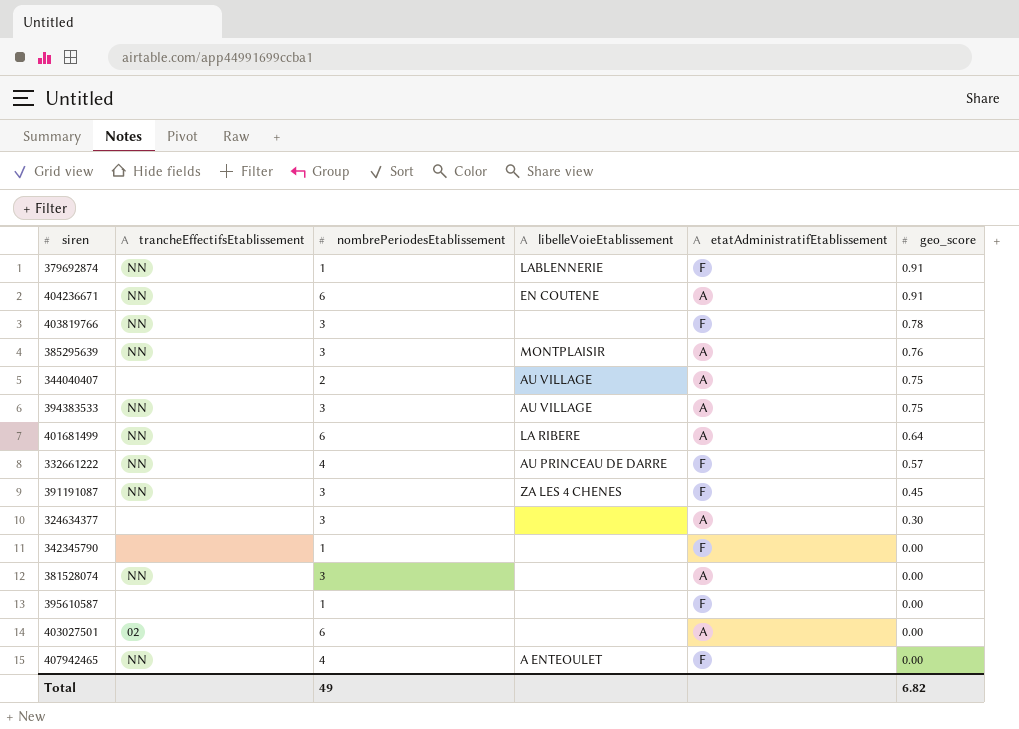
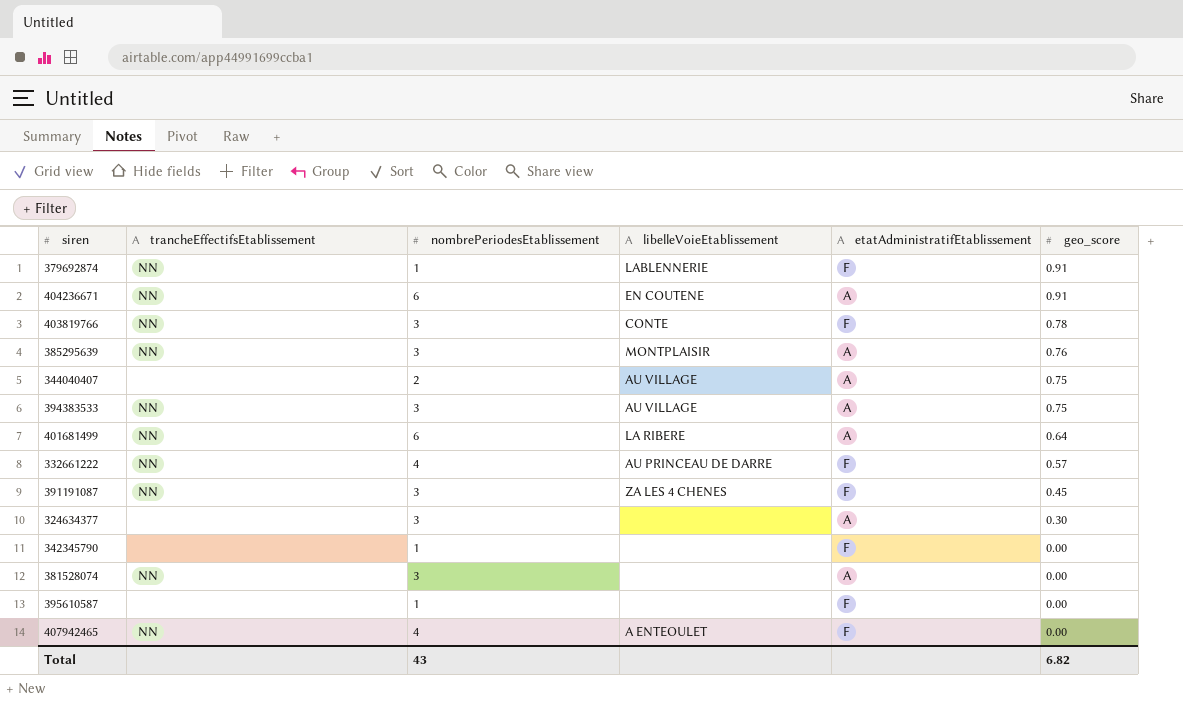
row 403027501: 02 | 6 | none | A | 0.00 -> none
403819766 | libelleVoieEtablissement: none -> CONTE
Total | nombrePeriodesEtablissement: 49 -> 43

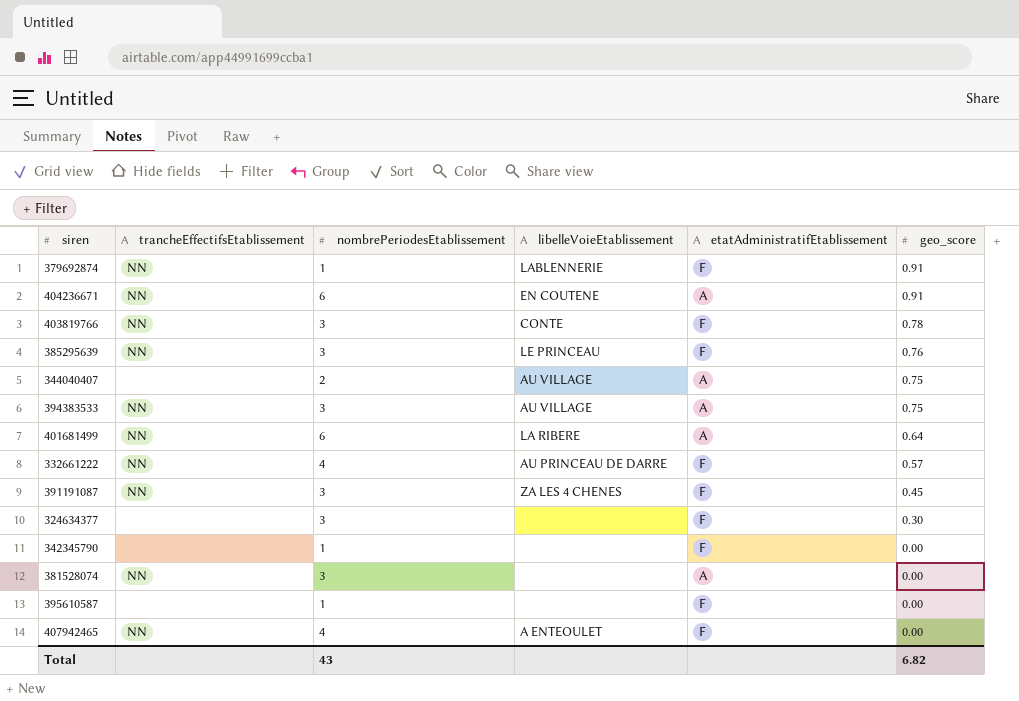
385295639 | libelleVoieEtablissement: MONTPLAISIR -> LE PRINCEAU
385295639 | etatAdministratifEtablissement: A -> F
324634377 | etatAdministratifEtablissement: A -> F

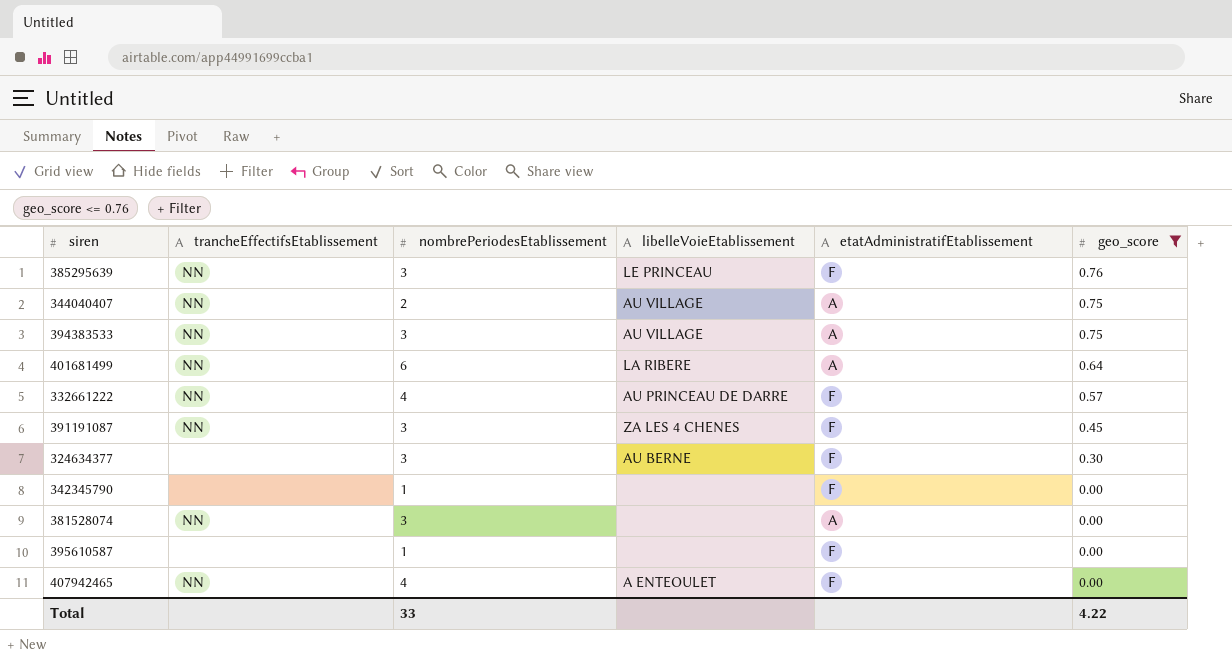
filter: none -> geo_score <= 0.76
344040407 | trancheEffectifsEtablissement: none -> NN
324634377 | libelleVoieEtablissement: none -> AU BERNE
Total | nombrePeriodesEtablissement: 43 -> 33
Total | geo_score: 6.82 -> 4.22

